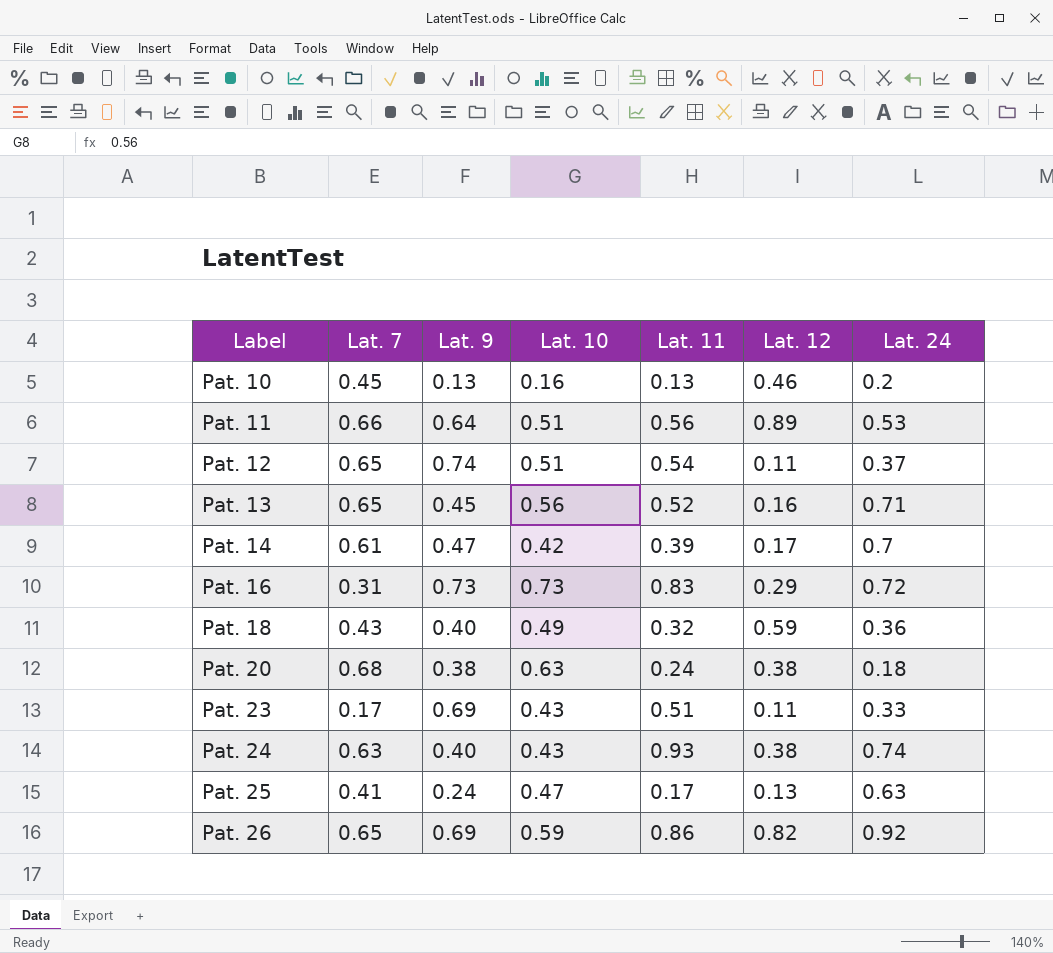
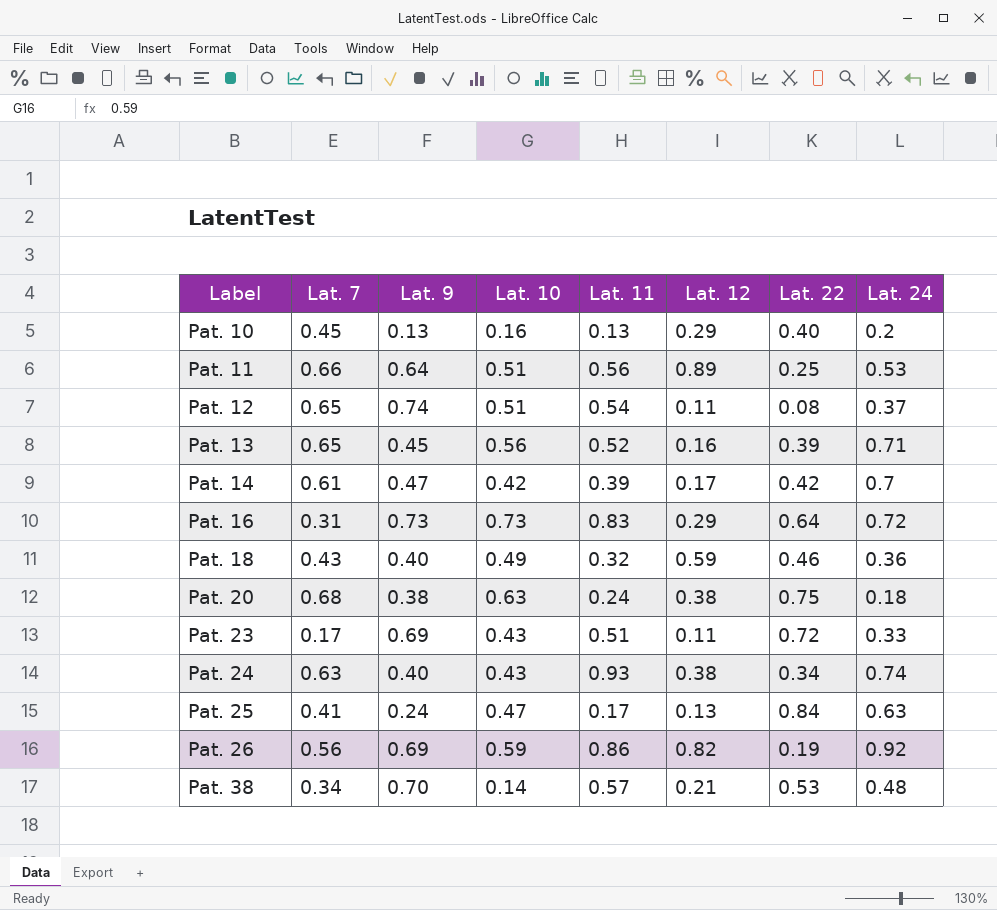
column Lat. 22 | position: none -> 7
Pat. 10 | Lat. 12: 0.46 -> 0.29
Pat. 26 | Lat. 7: 0.65 -> 0.56
row Pat. 38: none -> 0.34 | 0.70 | 0.14 | 0.57 | 0.21 | 0.53 | 0.48

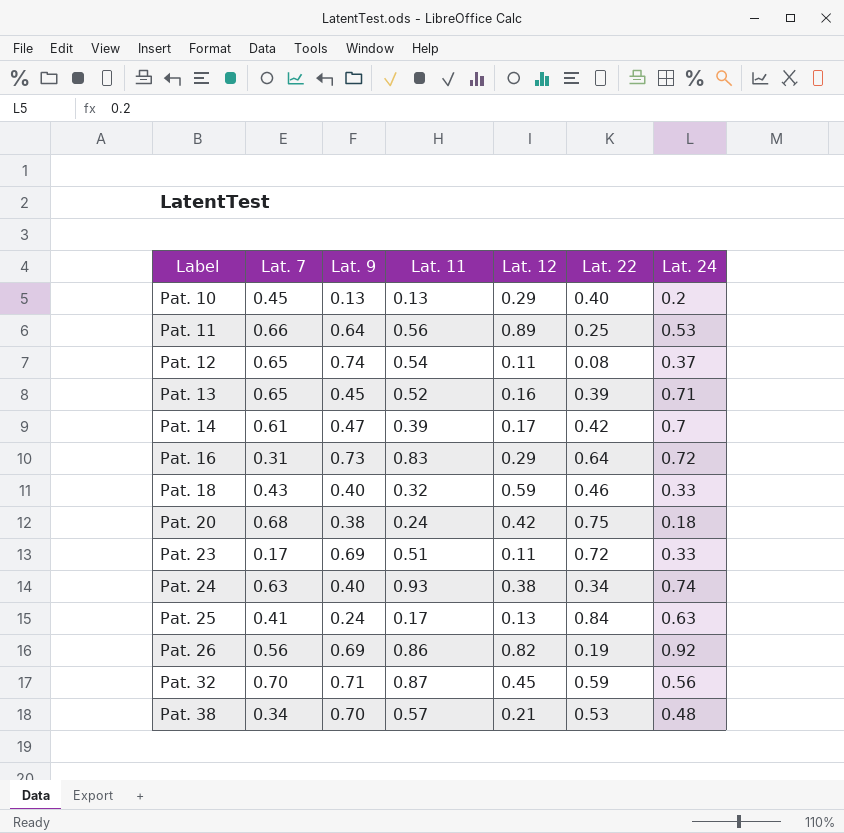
column Lat. 10 | position: 4 -> none
Pat. 18 | Lat. 24: 0.36 -> 0.33
Pat. 20 | Lat. 12: 0.38 -> 0.42
row Pat. 32: none -> 0.70 | 0.71 | 0.87 | 0.45 | 0.59 | 0.56

